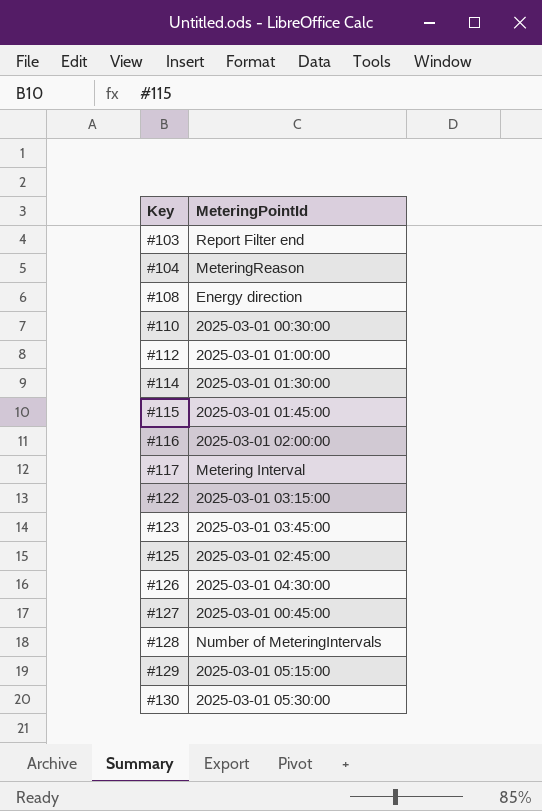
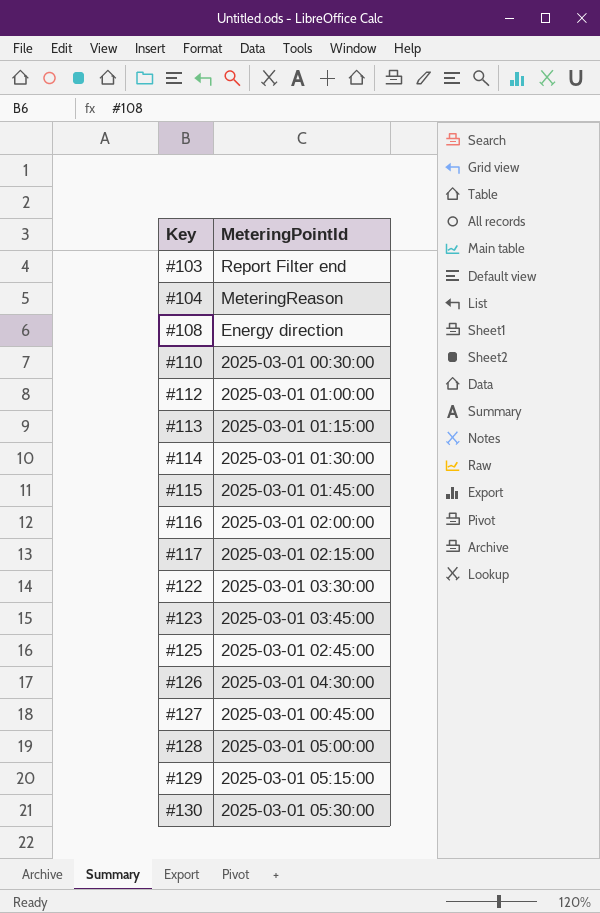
row #113: none -> 2025-03-01 01:15:00
#117 | MeteringPointId: Metering Interval -> 2025-03-01 02:15:00
#122 | MeteringPointId: 2025-03-01 03:15:00 -> 2025-03-01 03:30:00
#128 | MeteringPointId: Number of MeteringIntervals -> 2025-03-01 05:00:00

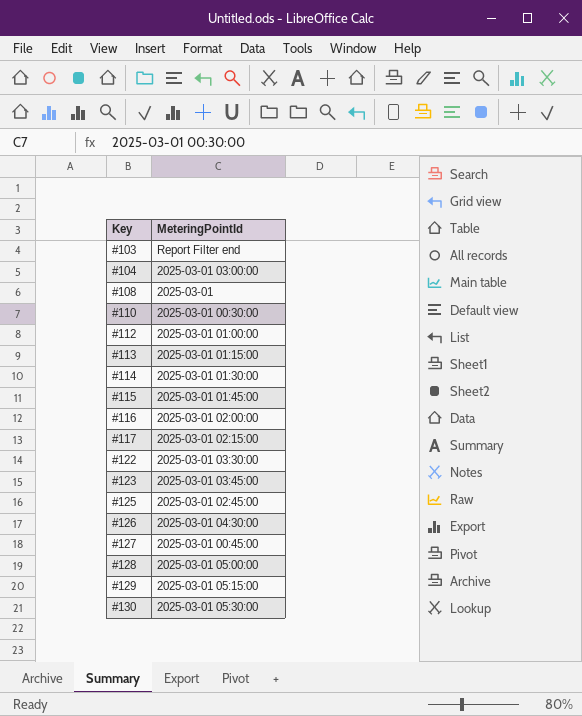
#104 | MeteringPointId: MeteringReason -> 2025-03-01 03:00:00
#108 | MeteringPointId: Energy direction -> 2025-03-01

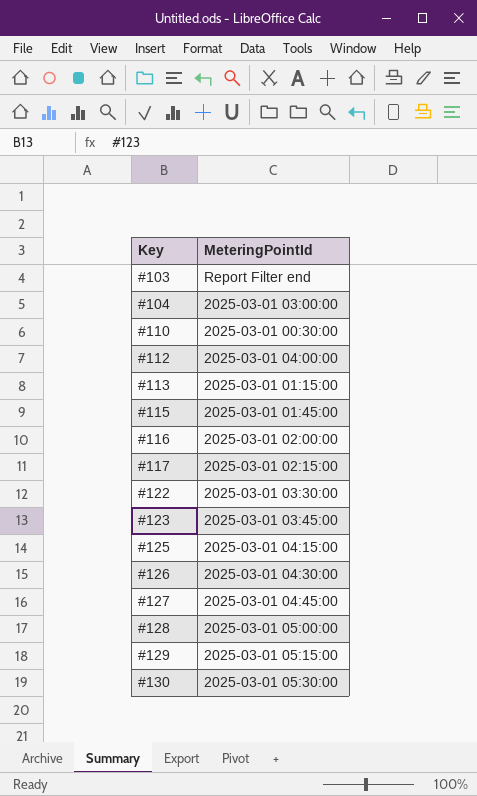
row #108: 2025-03-01 -> none
row #114: 2025-03-01 01:30:00 -> none
#112 | MeteringPointId: 2025-03-01 01:00:00 -> 2025-03-01 04:00:00
#125 | MeteringPointId: 2025-03-01 02:45:00 -> 2025-03-01 04:15:00
#127 | MeteringPointId: 2025-03-01 00:45:00 -> 2025-03-01 04:45:00

